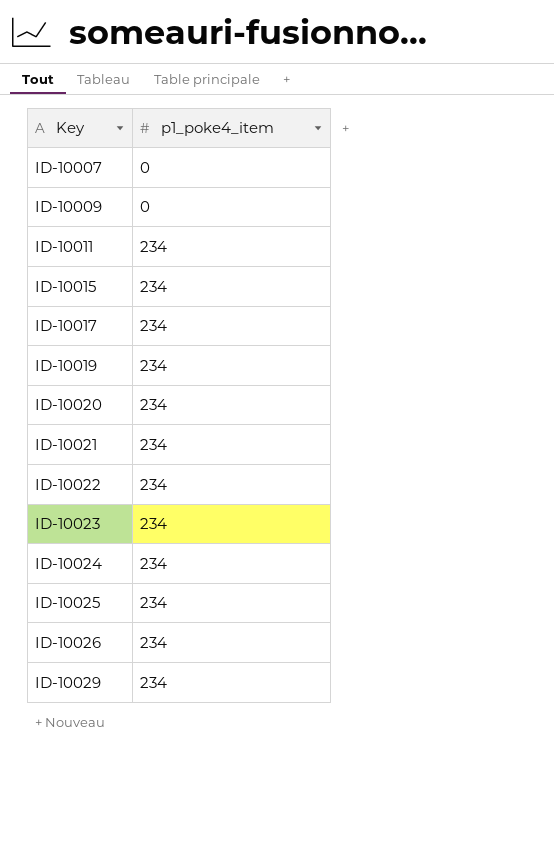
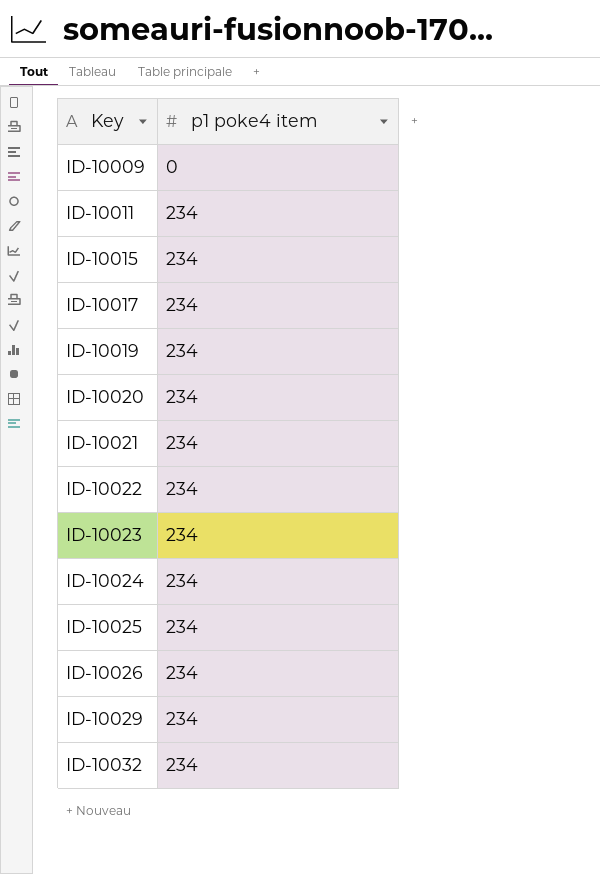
column name: p1_poke4_item -> p1 poke4 item
row ID-10007: 0 -> none
row ID-10032: none -> 234

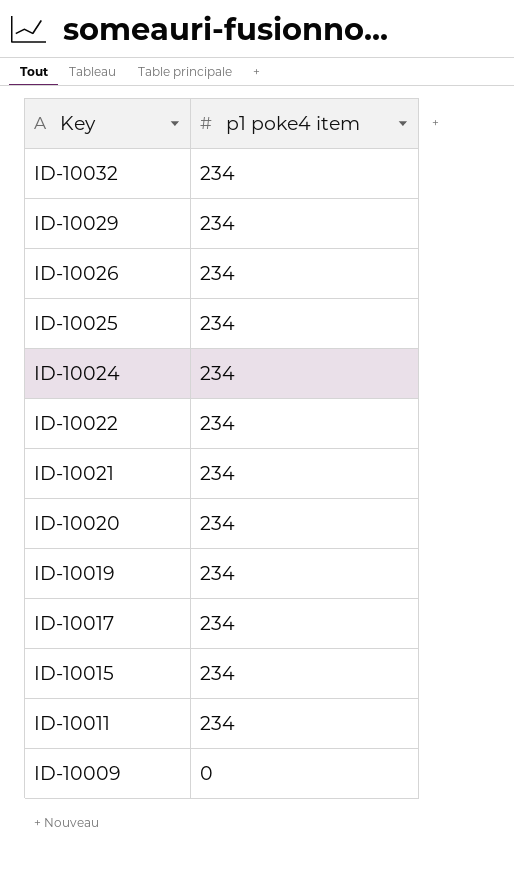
row order: Key ascending -> Key descending
row ID-10023: 234 -> none

